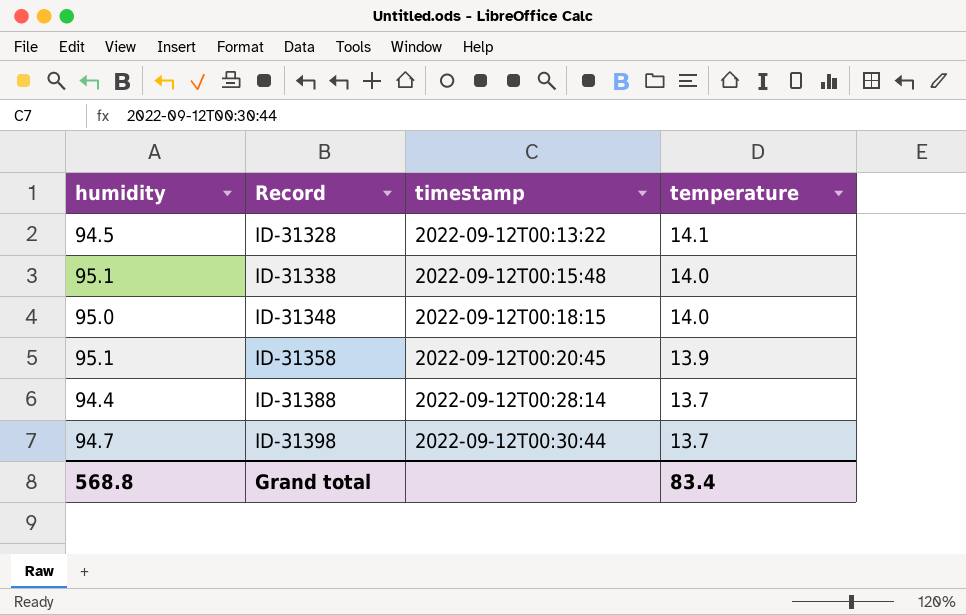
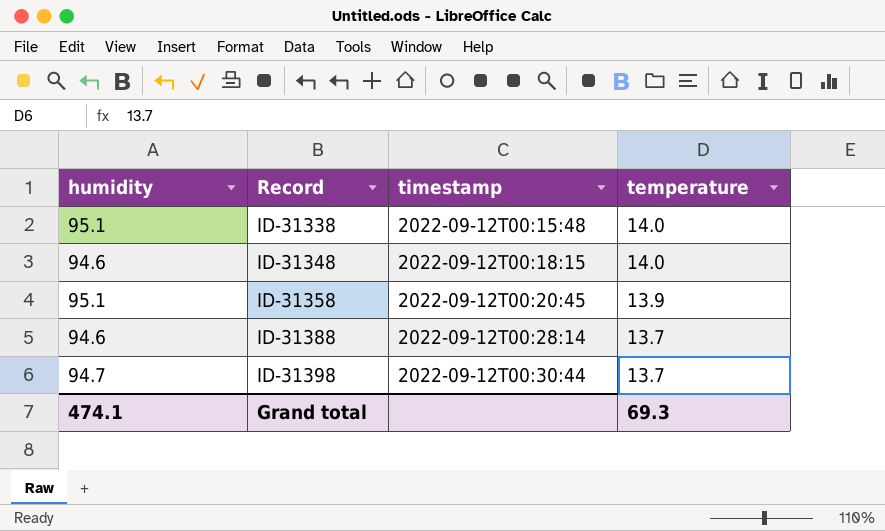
row ID-31328: 94.5 | 2022-09-12T00:13:22 | 14.1 -> none
ID-31348 | humidity: 95.0 -> 94.6
ID-31388 | humidity: 94.4 -> 94.6
Grand total | humidity: 568.8 -> 474.1
Grand total | temperature: 83.4 -> 69.3

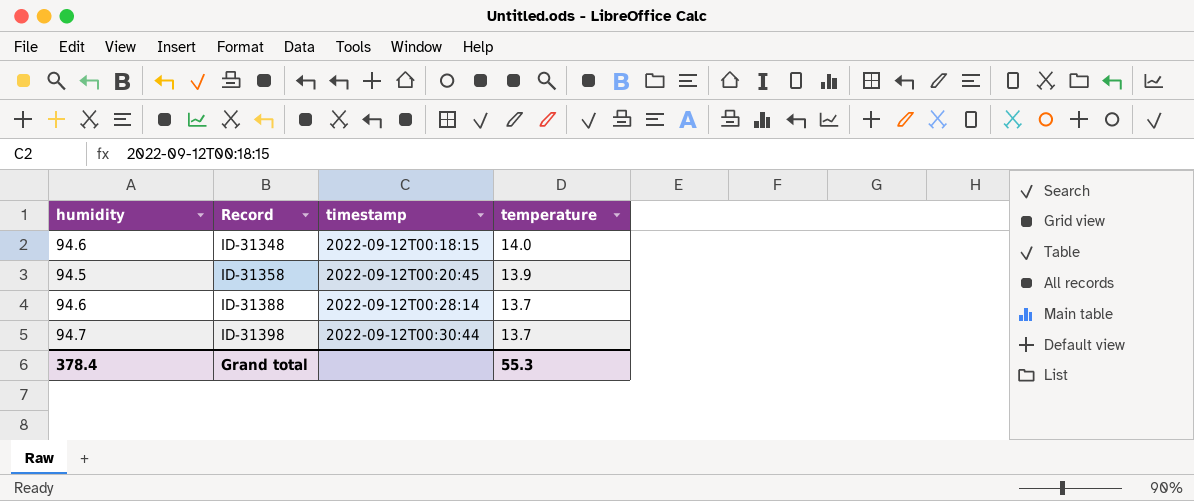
row ID-31338: 95.1 | 2022-09-12T00:15:48 | 14.0 -> none
ID-31358 | humidity: 95.1 -> 94.5
Grand total | humidity: 474.1 -> 378.4
Grand total | temperature: 69.3 -> 55.3

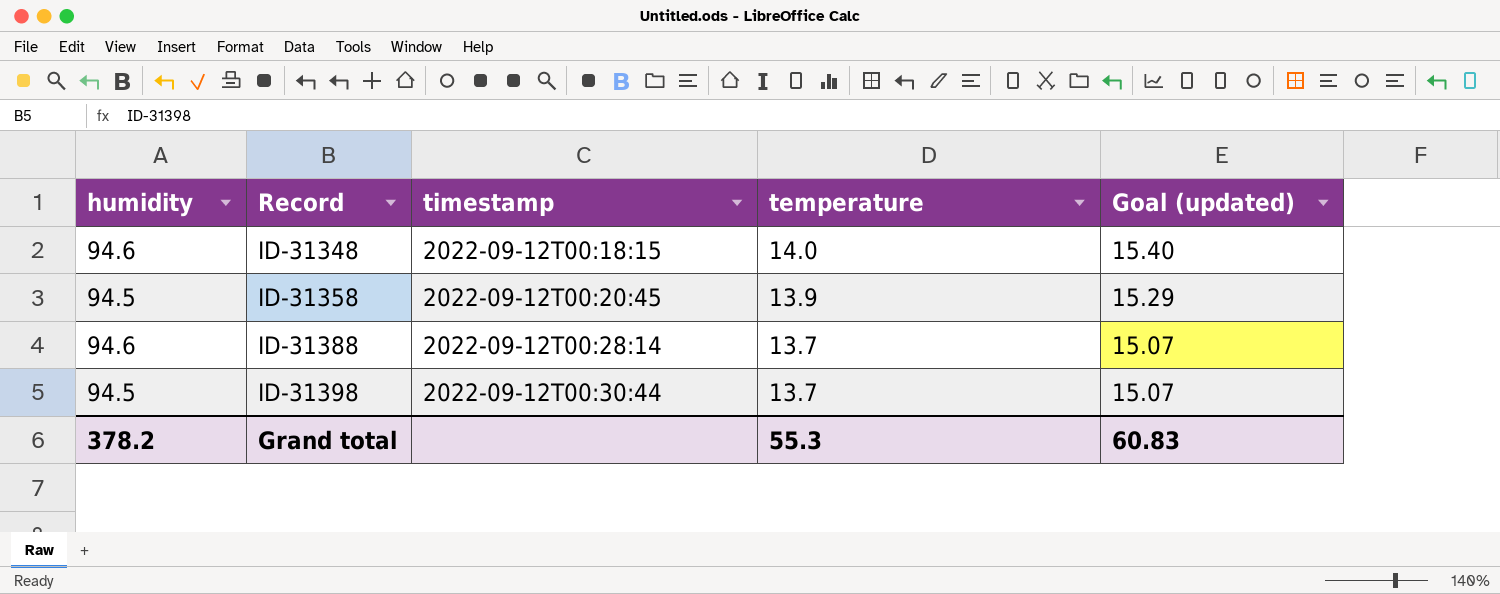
column Goal (updated) | formula: none -> [temperature] * 1.1
ID-31398 | humidity: 94.7 -> 94.5
Grand total | humidity: 378.4 -> 378.2

